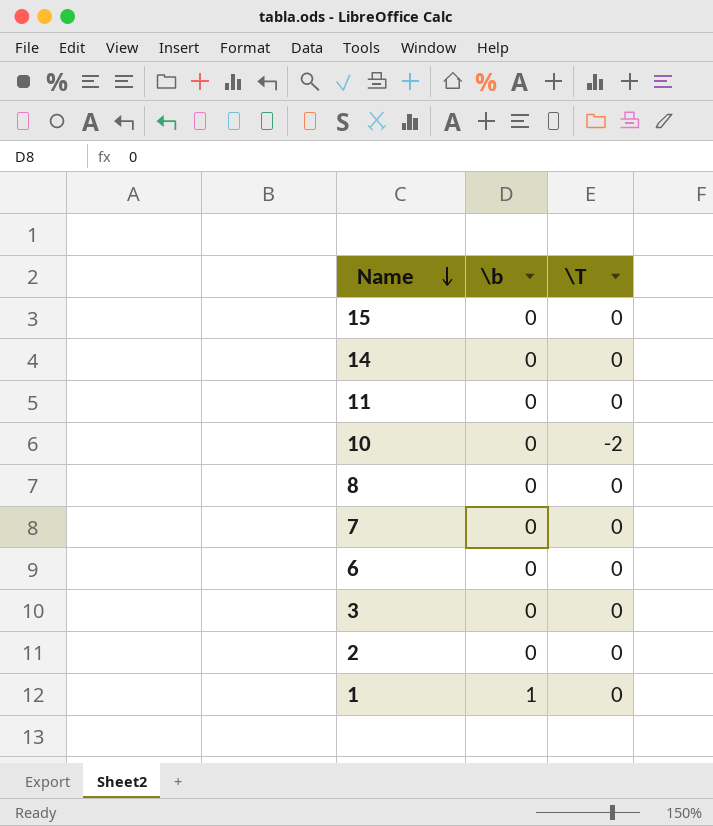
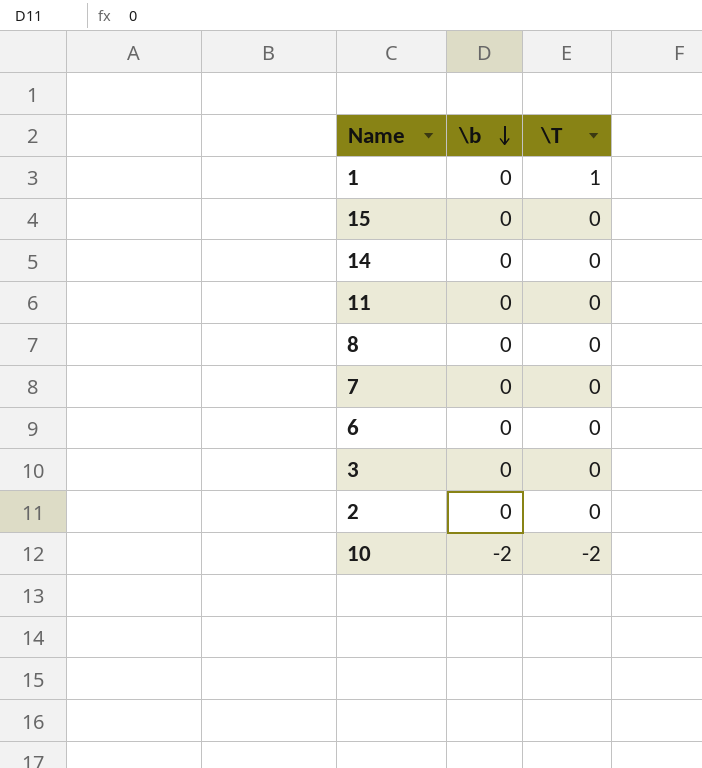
row order: Name descending -> \b descending
1 | \b: 1 -> 0
1 | \T: 0 -> 1
10 | \b: 0 -> -2

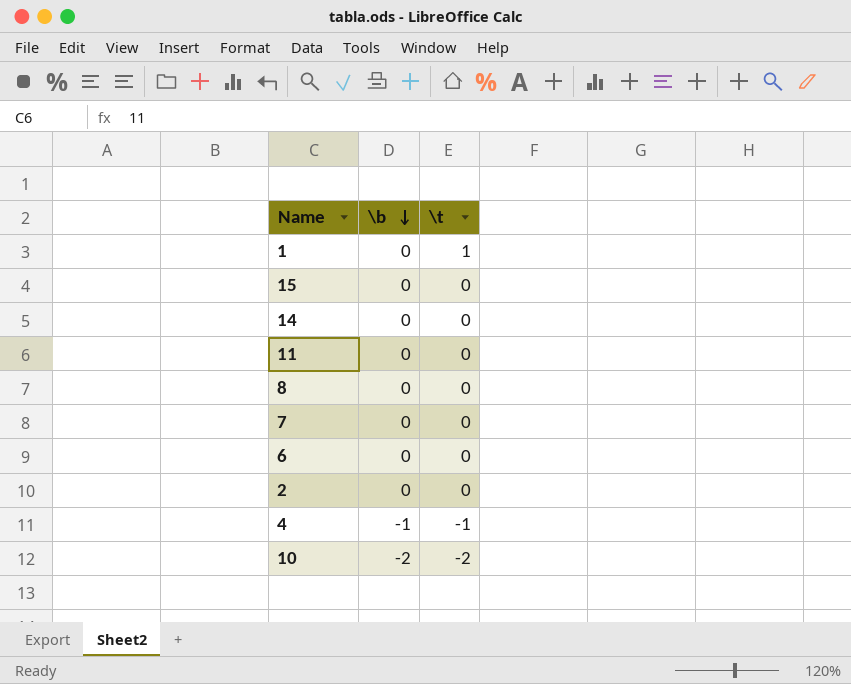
column name: \T -> \t
row 3: 0 | 0 -> none
row 4: none -> -1 | -1

